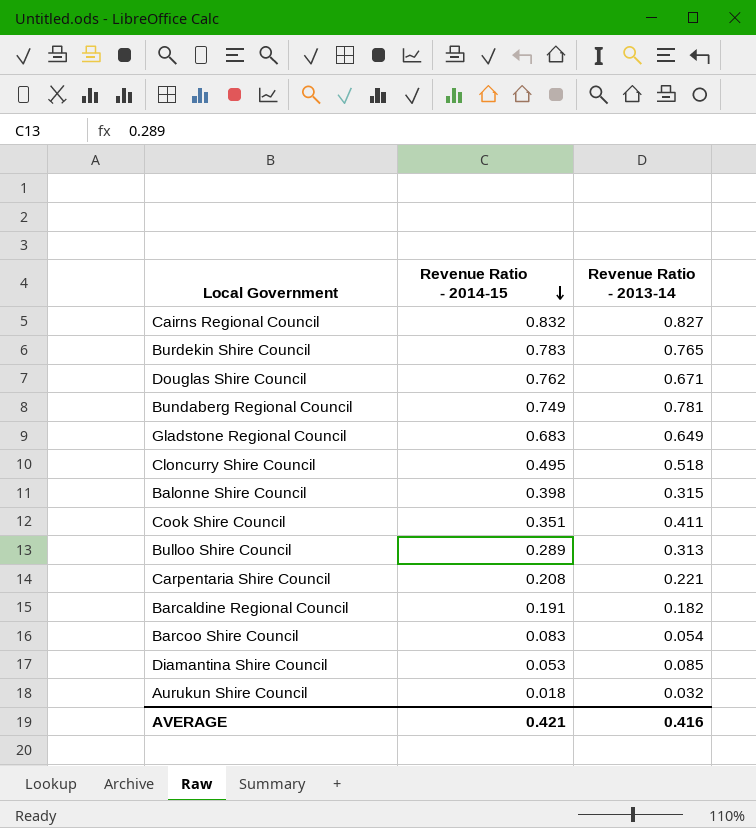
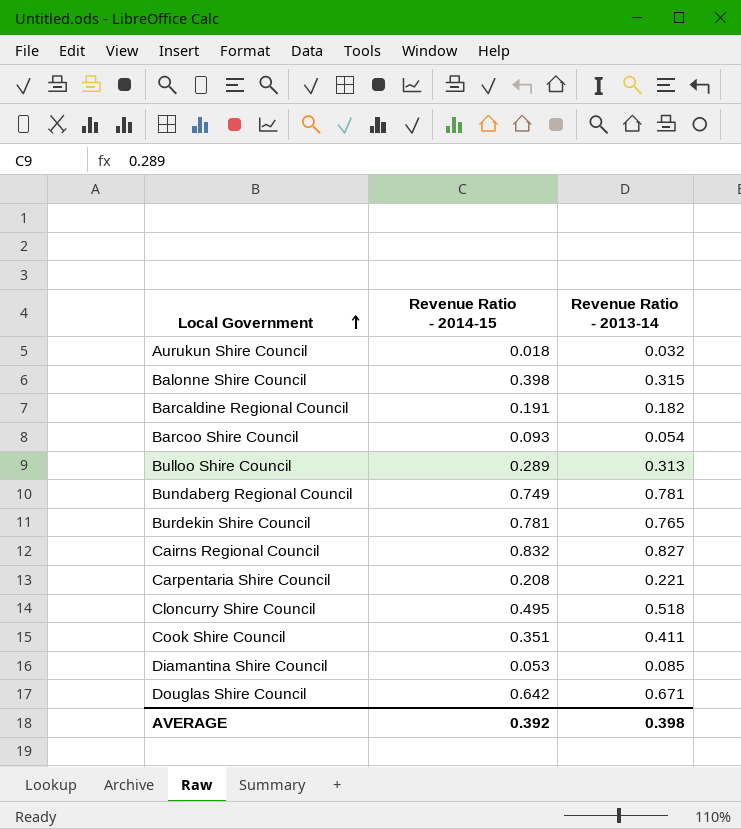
row order: Revenue Ratio - 2014-15 descending -> Local Government ascending
row Gladstone Regional Council: 0.683 | 0.649 -> none
Barcoo Shire Council | Revenue Ratio - 2014-15: 0.083 -> 0.093
Burdekin Shire Council | Revenue Ratio - 2014-15: 0.783 -> 0.781
Douglas Shire Council | Revenue Ratio - 2014-15: 0.762 -> 0.642
AVERAGE | Revenue Ratio - 2014-15: 0.421 -> 0.392
AVERAGE | Revenue Ratio - 2013-14: 0.416 -> 0.398

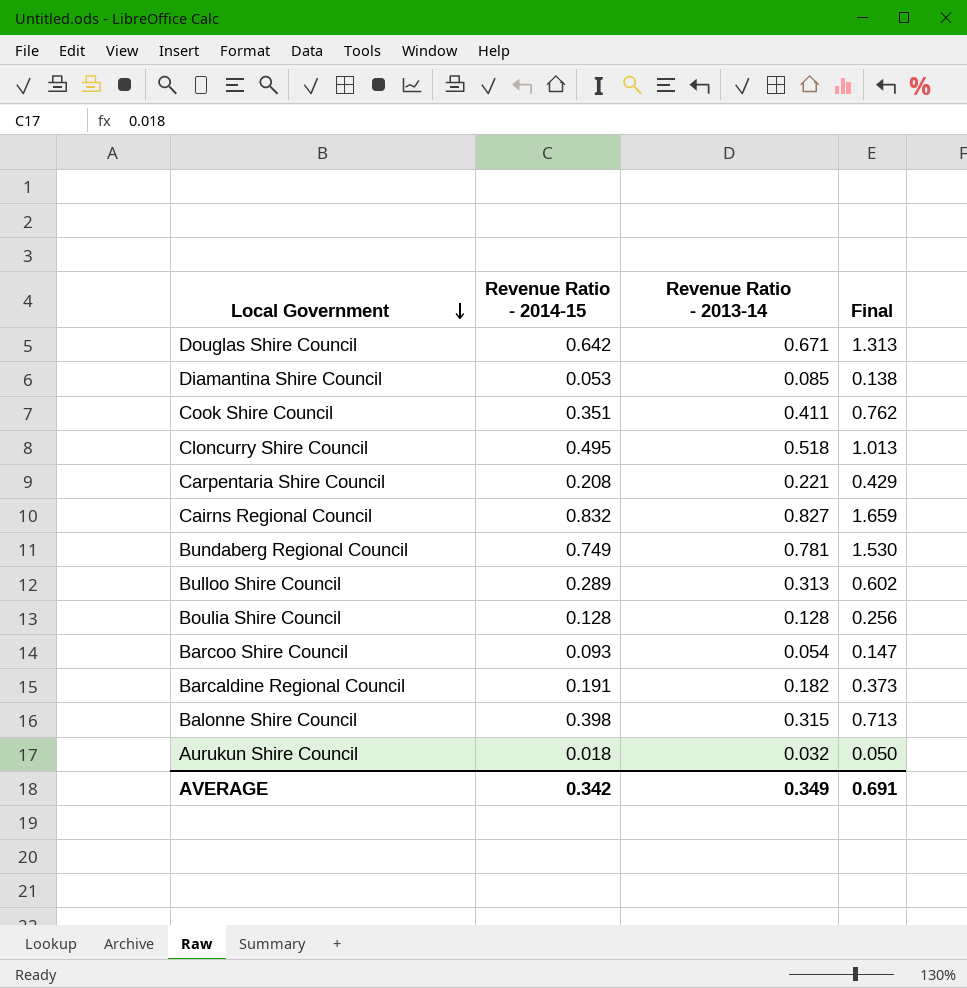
row order: Local Government ascending -> Local Government descending
column Final | formula: none -> [Revenue Ratio - 2014-15] + [Revenue Ratio - 2013-14]
row Burdekin Shire Council: 0.781 | 0.765 -> none
row Boulia Shire Council: none -> 0.128 | 0.128 | 0.256
AVERAGE | Revenue Ratio - 2014-15: 0.392 -> 0.342
AVERAGE | Revenue Ratio - 2013-14: 0.398 -> 0.349

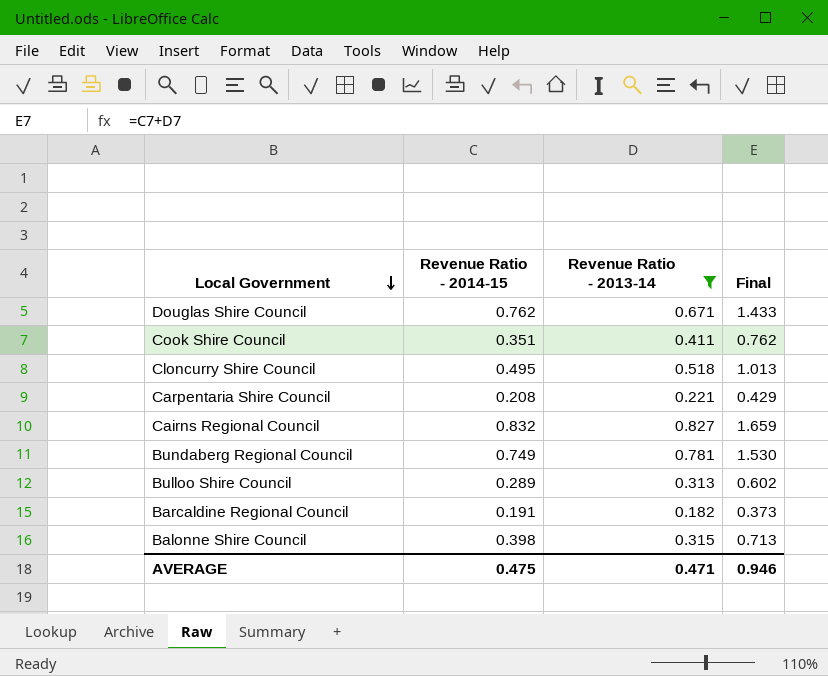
filter: none -> Revenue Ratio - 2013-14 >= 0.182
Douglas Shire Council | Revenue Ratio - 2014-15: 0.642 -> 0.762
Douglas Shire Council | Final: 1.313 -> 1.433
AVERAGE | Revenue Ratio - 2014-15: 0.342 -> 0.475
AVERAGE | Revenue Ratio - 2013-14: 0.349 -> 0.471
AVERAGE | Final: 0.691 -> 0.946

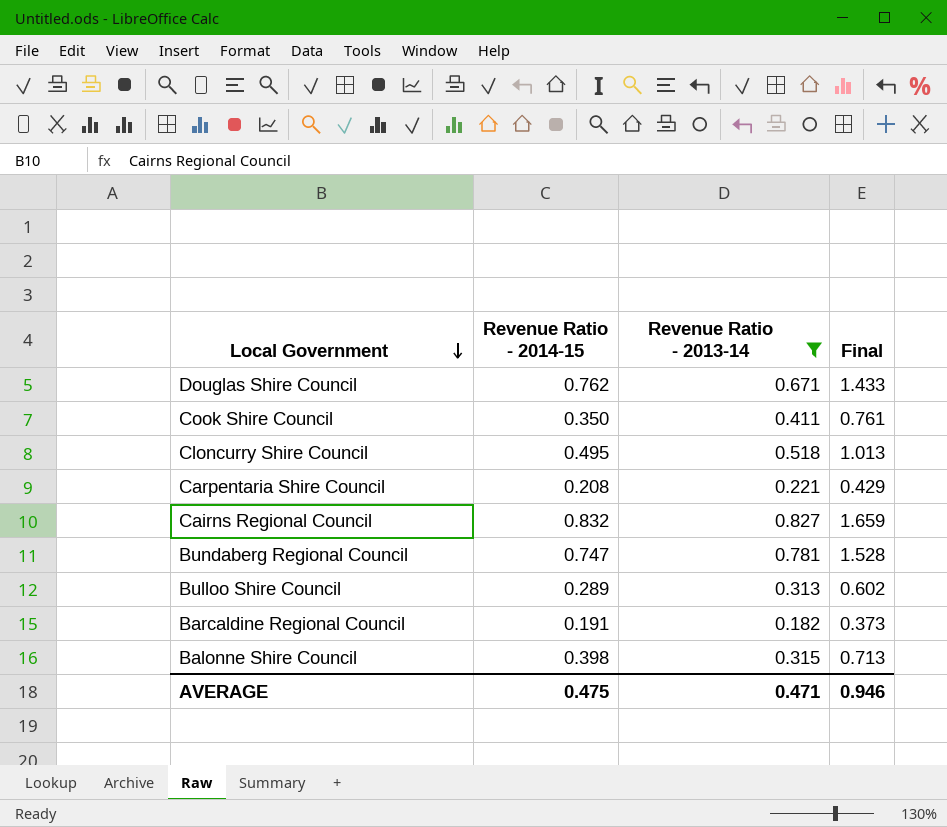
Cook Shire Council | Revenue Ratio - 2014-15: 0.351 -> 0.350
Cook Shire Council | Final: 0.762 -> 0.761
Bundaberg Regional Council | Revenue Ratio - 2014-15: 0.749 -> 0.747
Bundaberg Regional Council | Final: 1.530 -> 1.528

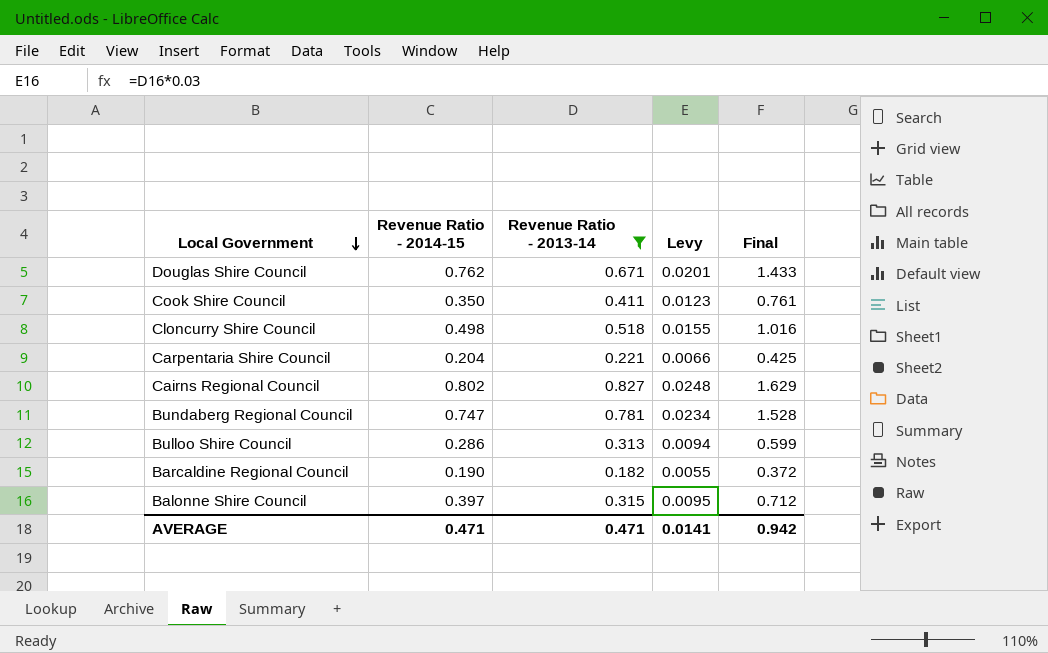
column Levy | formula: none -> [Revenue Ratio - 2013-14] * 0.03
Cloncurry Shire Council | Revenue Ratio - 2014-15: 0.495 -> 0.498
Cloncurry Shire Council | Final: 1.013 -> 1.016
Carpentaria Shire Council | Revenue Ratio - 2014-15: 0.208 -> 0.204
Carpentaria Shire Council | Final: 0.429 -> 0.425
Cairns Regional Council | Revenue Ratio - 2014-15: 0.832 -> 0.802
Cairns Regional Council | Final: 1.659 -> 1.629
Bulloo Shire Council | Revenue Ratio - 2014-15: 0.289 -> 0.286
Bulloo Shire Council | Final: 0.602 -> 0.599
Barcaldine Regional Council | Revenue Ratio - 2014-15: 0.191 -> 0.190
Barcaldine Regional Council | Final: 0.373 -> 0.372
Balonne Shire Council | Revenue Ratio - 2014-15: 0.398 -> 0.397
Balonne Shire Council | Final: 0.713 -> 0.712
AVERAGE | Revenue Ratio - 2014-15: 0.475 -> 0.471
AVERAGE | Final: 0.946 -> 0.942

